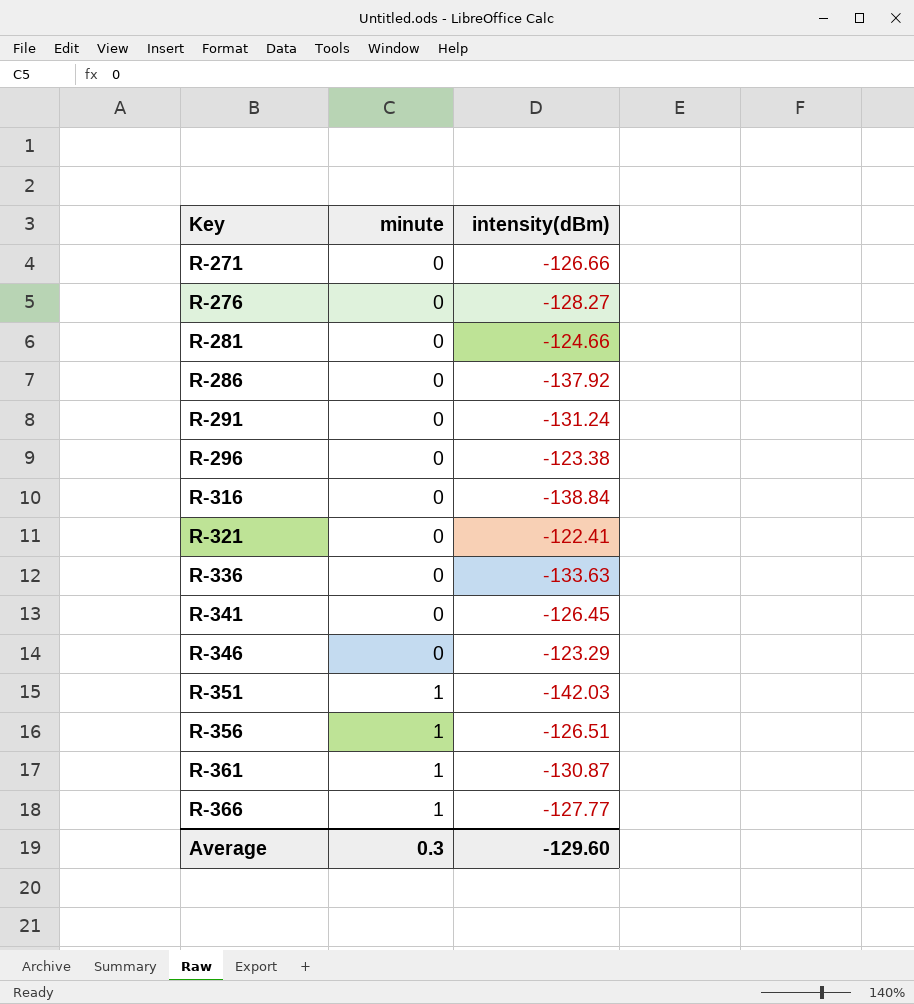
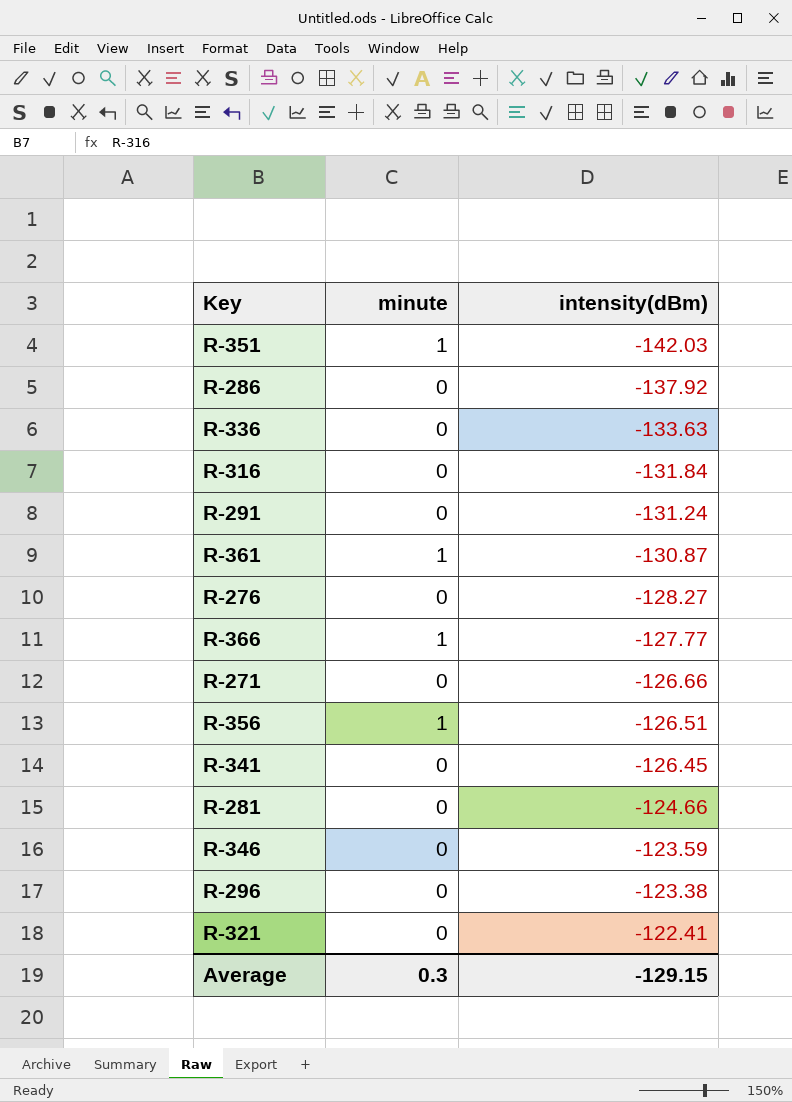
row order: Key ascending -> intensity(dBm) ascending
R-316 | intensity(dBm): -138.84 -> -131.84
R-346 | intensity(dBm): -123.29 -> -123.59
Average | intensity(dBm): -129.60 -> -129.15

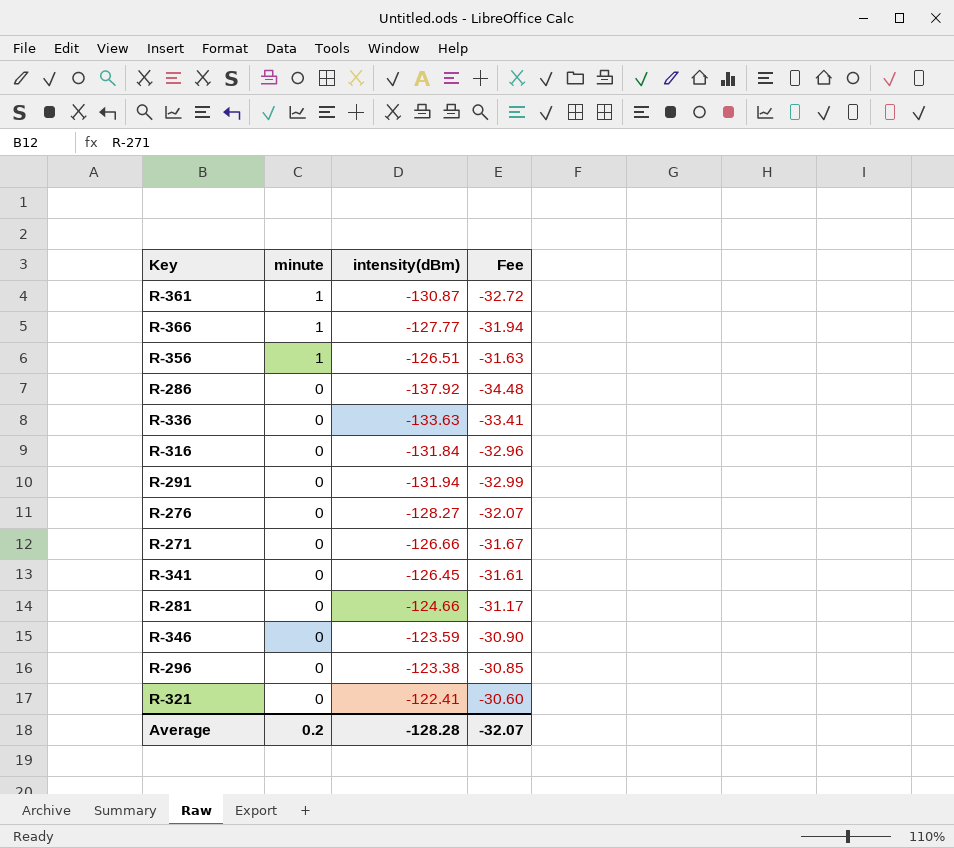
row order: intensity(dBm) ascending -> minute descending
column Fee | formula: none -> [intensity(dBm)] * 0.25
row R-351: 1 | -142.03 -> none
R-291 | intensity(dBm): -131.24 -> -131.94
Average | minute: 0.3 -> 0.2
Average | intensity(dBm): -129.15 -> -128.28

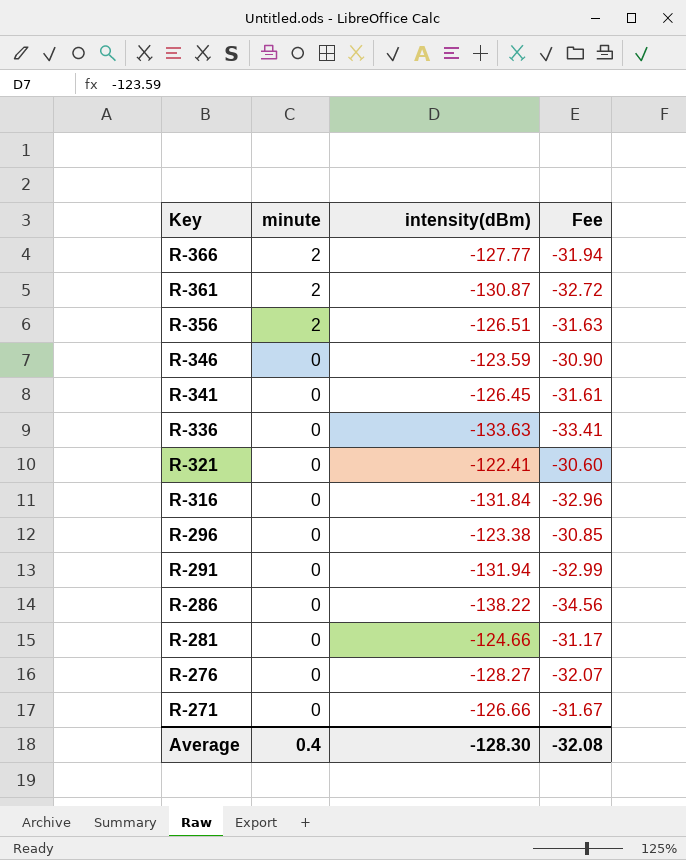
row order: minute descending -> Key descending
R-366 | minute: 1 -> 2
R-361 | minute: 1 -> 2
R-356 | minute: 1 -> 2
R-286 | intensity(dBm): -137.92 -> -138.22
R-286 | Fee: -34.48 -> -34.56
Average | minute: 0.2 -> 0.4
Average | intensity(dBm): -128.28 -> -128.30
Average | Fee: -32.07 -> -32.08

